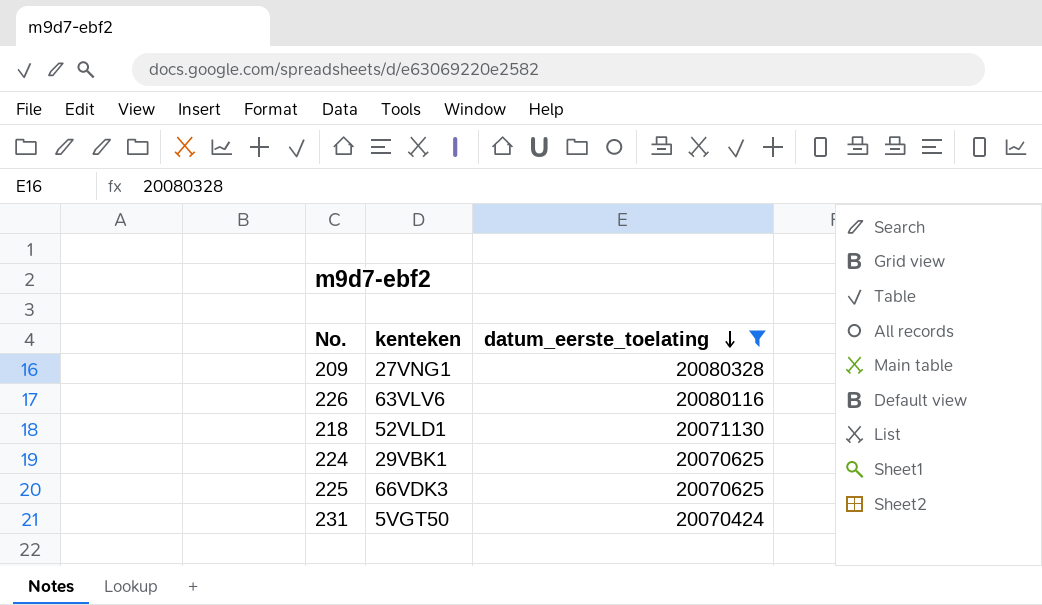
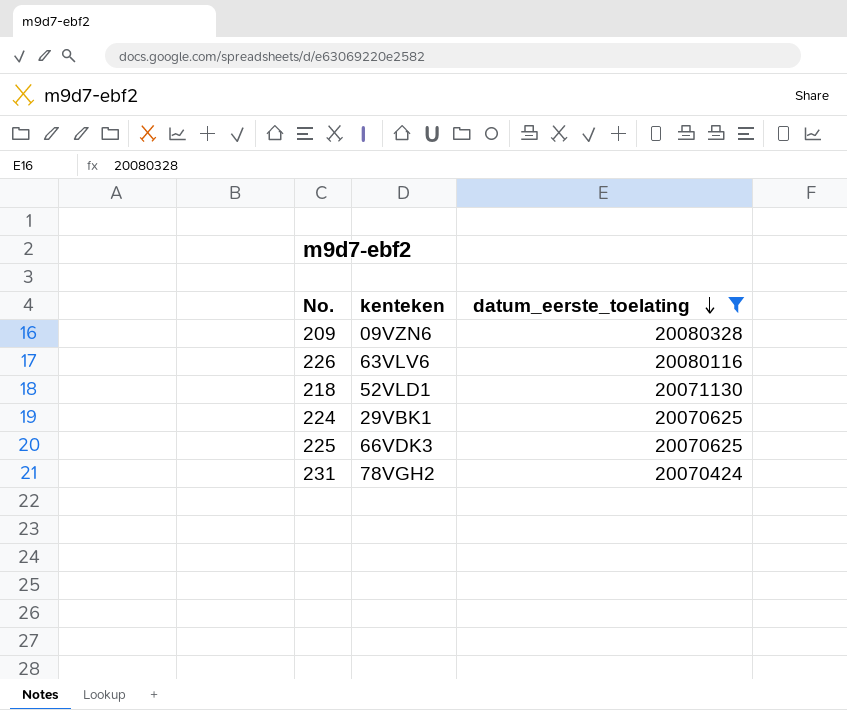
209 | kenteken: 27VNG1 -> 09VZN6
231 | kenteken: 5VGT50 -> 78VGH2

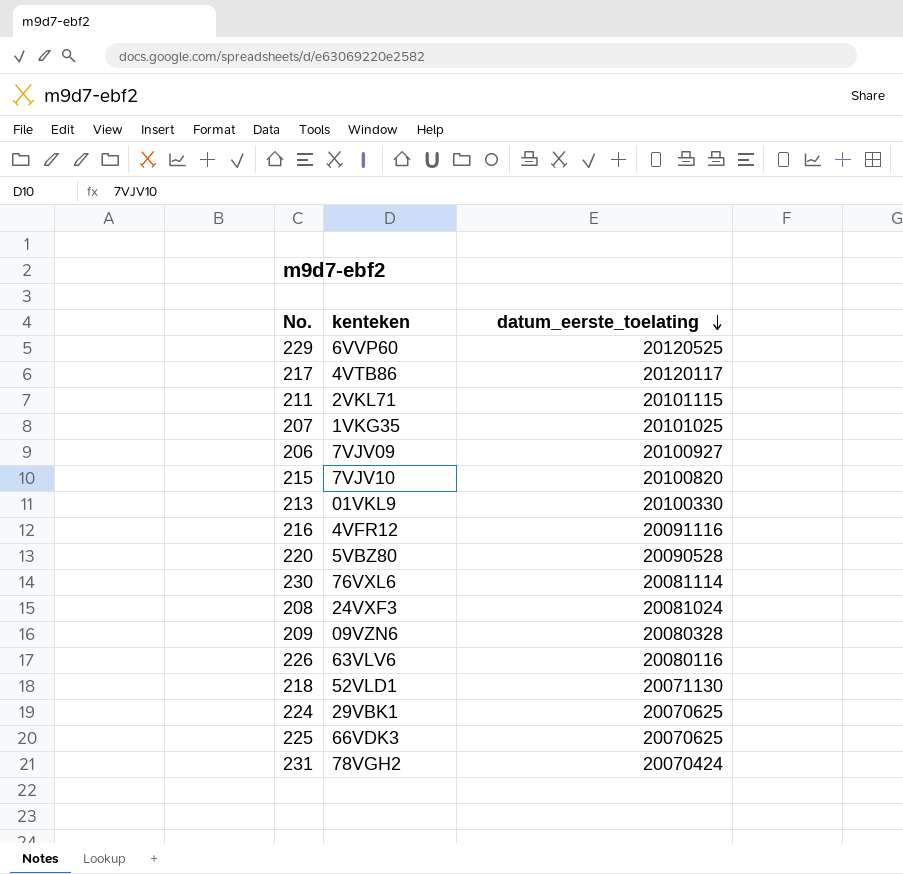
filter: datum_eerste_toelating <= 20080328 -> none

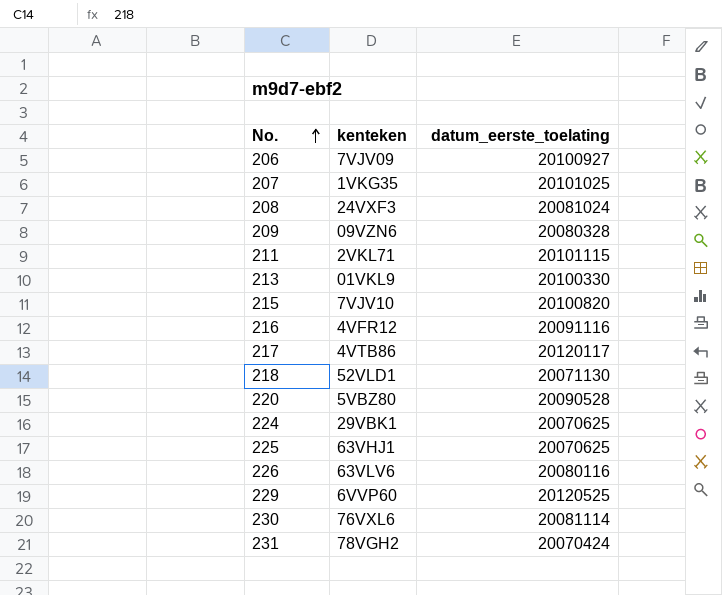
row order: datum_eerste_toelating descending -> No. ascending
225 | kenteken: 66VDK3 -> 63VHJ1

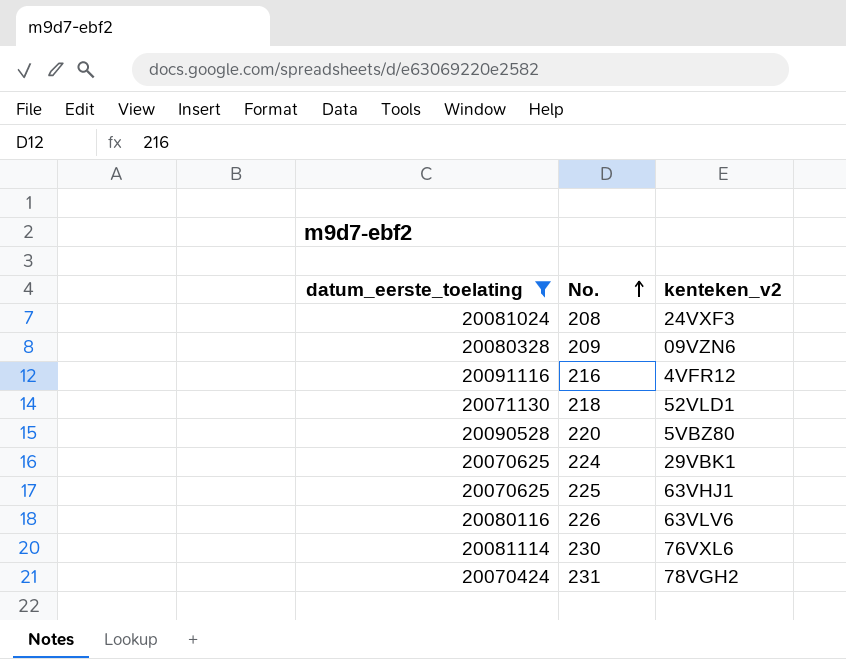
filter: none -> datum_eerste_toelating <= 20091116
column datum_eerste_toelating | position: 3 -> 1
column name: kenteken -> kenteken_v2

